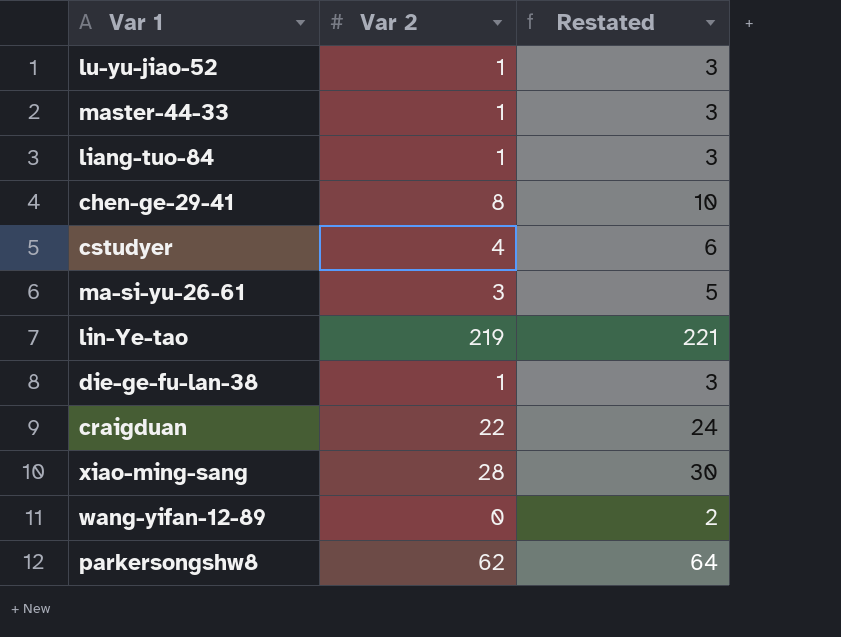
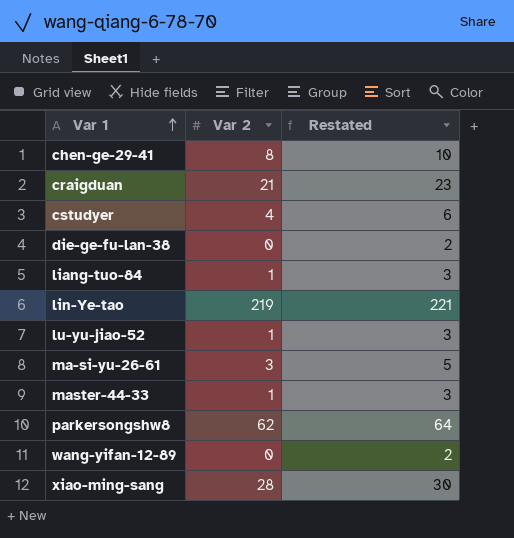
row order: none -> Var 1 ascending
craigduan | Var 2: 22 -> 21
craigduan | Restated: 24 -> 23
die-ge-fu-lan-38 | Var 2: 1 -> 0
die-ge-fu-lan-38 | Restated: 3 -> 2

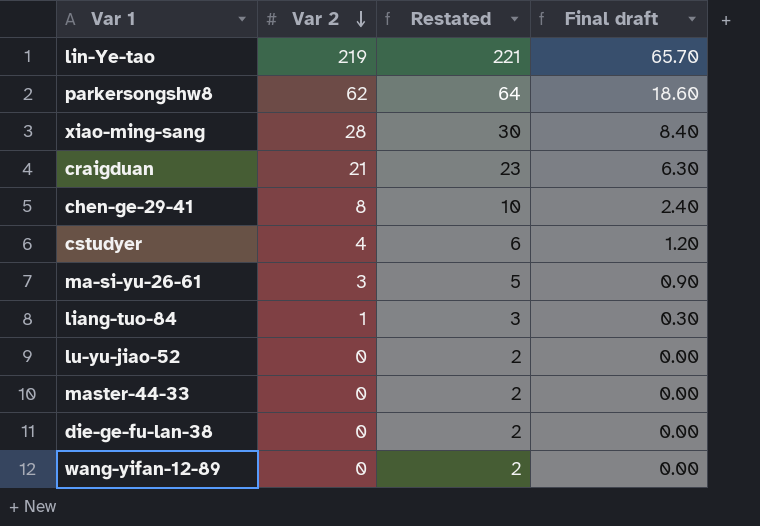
row order: Var 1 ascending -> Var 2 descending
column Final draft | formula: none -> [Var 2] * 0.3
lu-yu-jiao-52 | Var 2: 1 -> 0
lu-yu-jiao-52 | Restated: 3 -> 2
master-44-33 | Var 2: 1 -> 0
master-44-33 | Restated: 3 -> 2

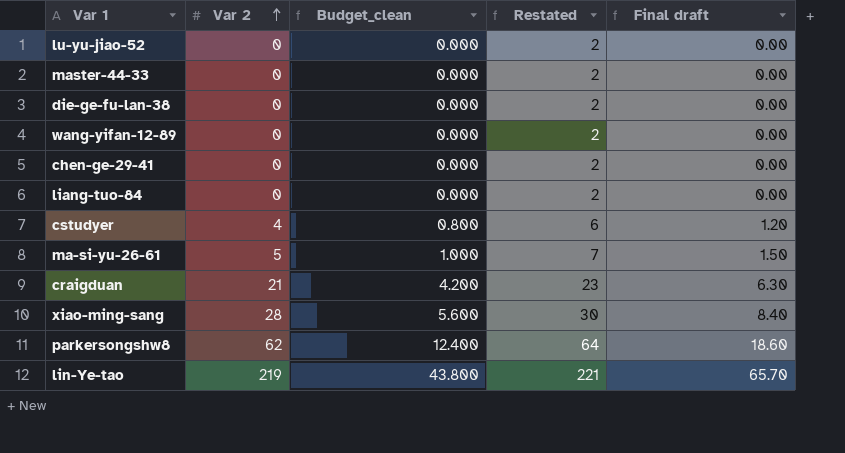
row order: Var 2 descending -> Var 2 ascending
column Budget_clean | formula: none -> [Var 2] * 0.2
chen-ge-29-41 | Var 2: 8 -> 0
chen-ge-29-41 | Restated: 10 -> 2
chen-ge-29-41 | Final draft: 2.40 -> 0.00
liang-tuo-84 | Var 2: 1 -> 0
liang-tuo-84 | Restated: 3 -> 2
liang-tuo-84 | Final draft: 0.30 -> 0.00
ma-si-yu-26-61 | Var 2: 3 -> 5
ma-si-yu-26-61 | Restated: 5 -> 7
ma-si-yu-26-61 | Final draft: 0.90 -> 1.50

